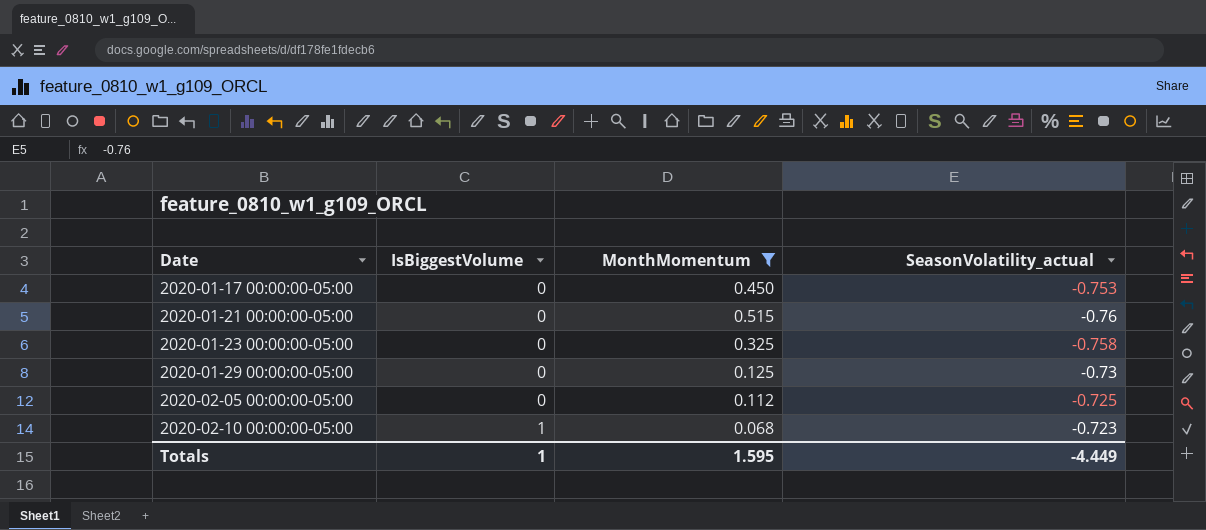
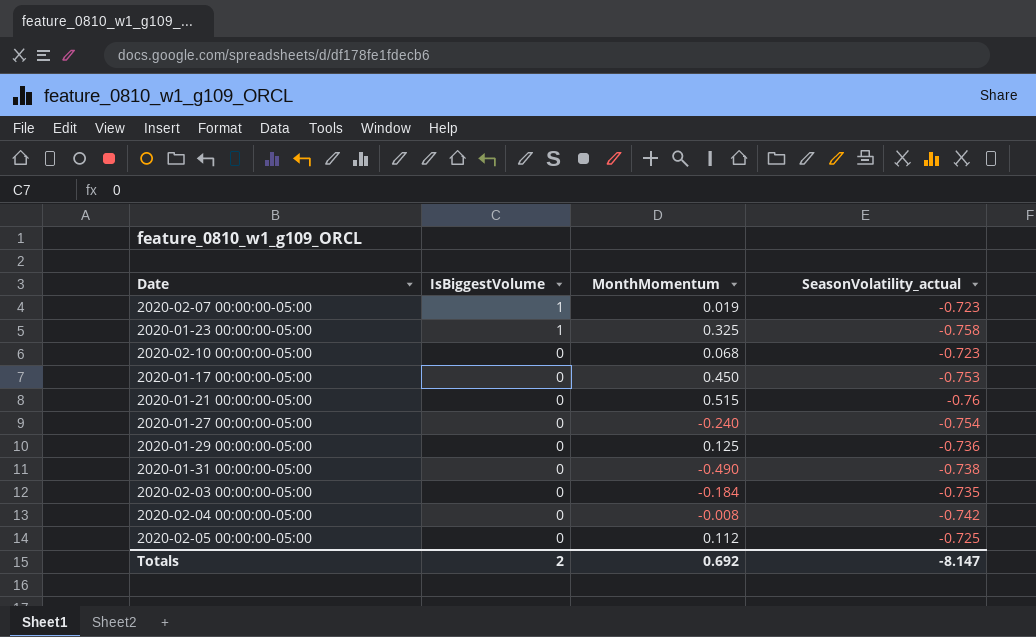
filter: MonthMomentum >= 0.068 -> none
row order: Date ascending -> IsBiggestVolume descending
2020-01-23 00:00:00-05:00 | IsBiggestVolume: 0 -> 1
2020-02-10 00:00:00-05:00 | IsBiggestVolume: 1 -> 0
2020-01-29 00:00:00-05:00 | SeasonVolatility_actual: -0.73 -> -0.736
Totals | IsBiggestVolume: 1 -> 2
Totals | MonthMomentum: 1.595 -> 0.692
Totals | SeasonVolatility_actual: -4.449 -> -8.147

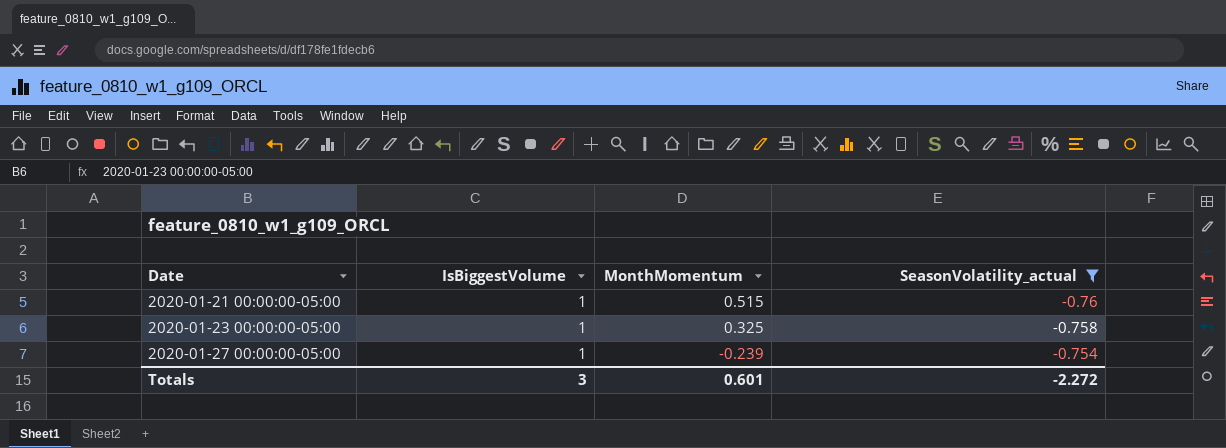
filter: none -> SeasonVolatility_actual <= -0.754
row order: IsBiggestVolume descending -> Date ascending
2020-01-21 00:00:00-05:00 | IsBiggestVolume: 0 -> 1
2020-01-27 00:00:00-05:00 | IsBiggestVolume: 0 -> 1
2020-01-27 00:00:00-05:00 | MonthMomentum: -0.240 -> -0.239
Totals | IsBiggestVolume: 2 -> 3
Totals | MonthMomentum: 0.692 -> 0.601
Totals | SeasonVolatility_actual: -8.147 -> -2.272

